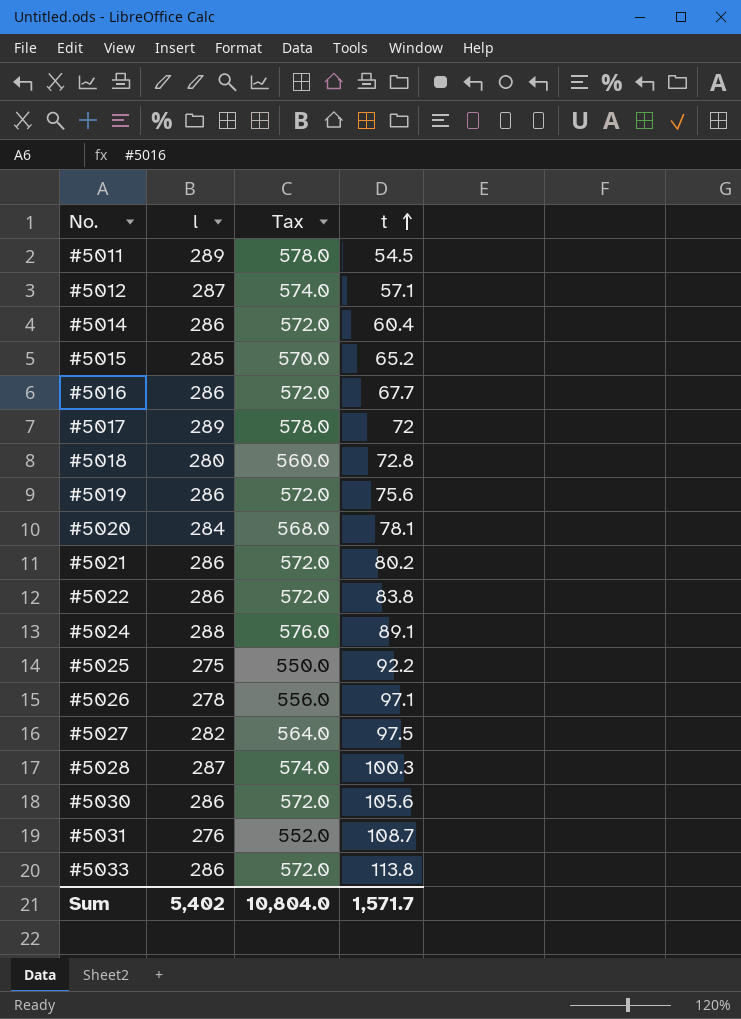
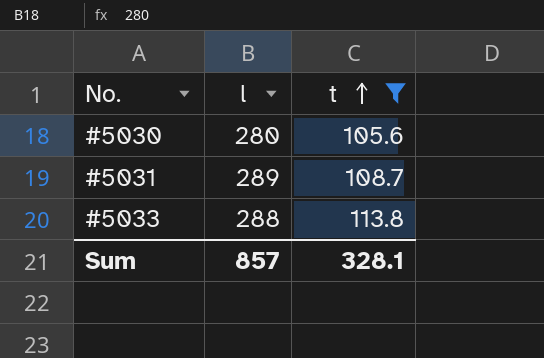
filter: none -> t >= 105.6
column Tax | formula: [l] * 2 -> none
#5030 | l: 286 -> 280
#5031 | l: 276 -> 289
#5033 | l: 286 -> 288
Sum | l: 5,402 -> 857
Sum | t: 1,571.7 -> 328.1

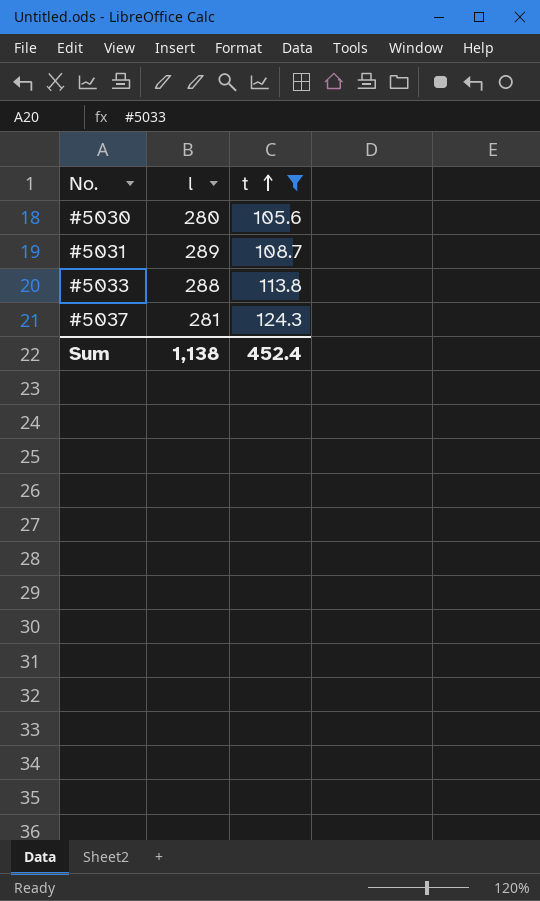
row #5037: none -> 281 | 124.3
Sum | l: 857 -> 1,138
Sum | t: 328.1 -> 452.4

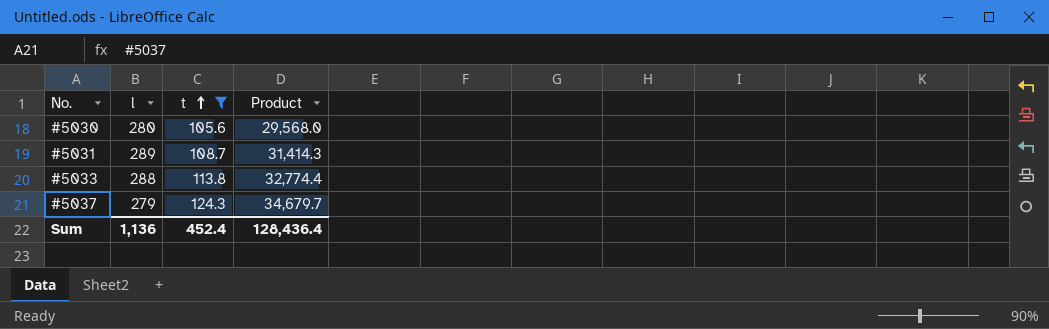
column Product | formula: none -> [l] * [t]
#5037 | l: 281 -> 279
Sum | l: 1,138 -> 1,136

